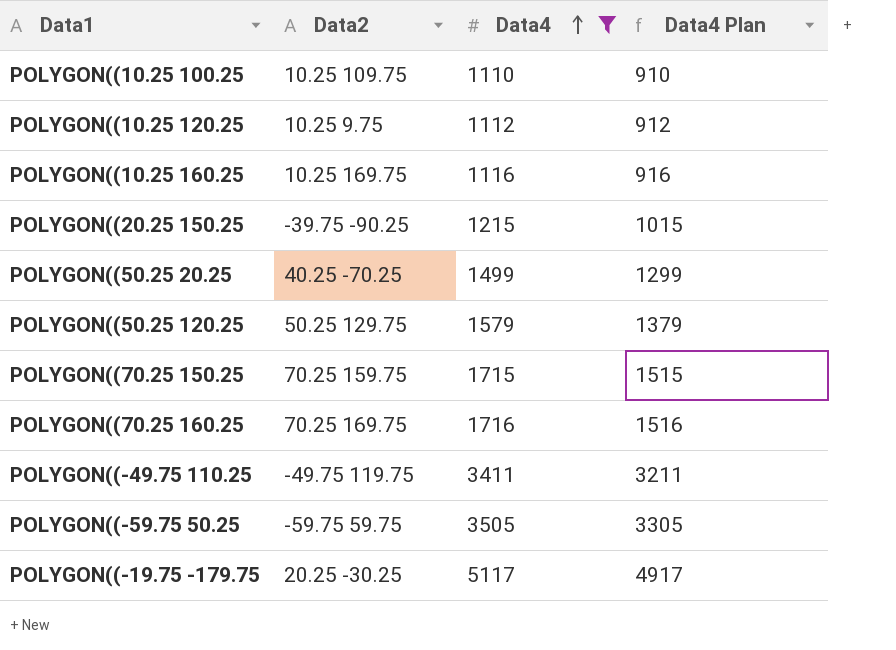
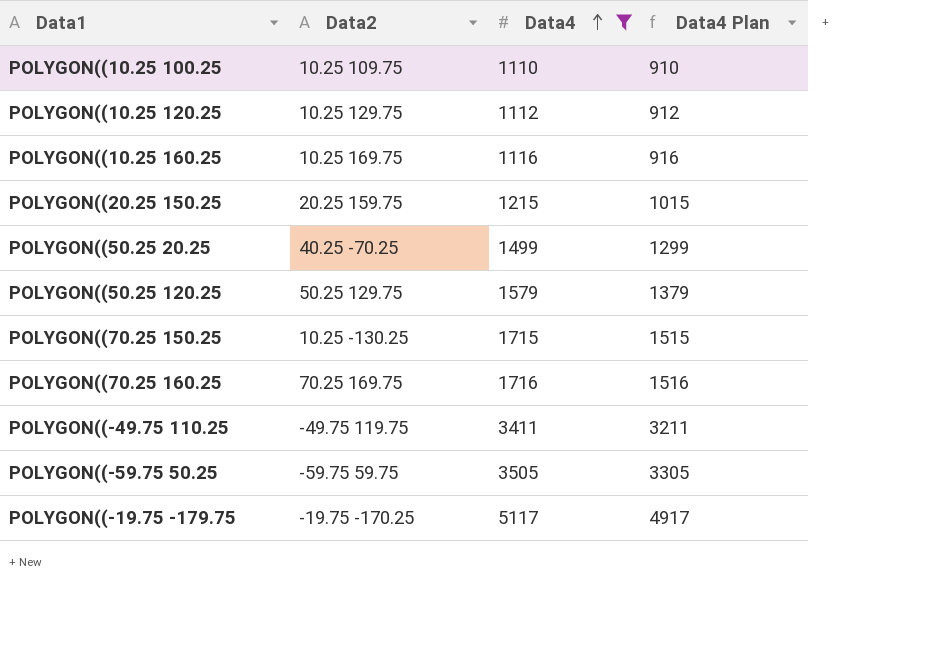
POLYGON((10.25 120.25 | Data2: 10.25 9.75 -> 10.25 129.75
POLYGON((20.25 150.25 | Data2: -39.75 -90.25 -> 20.25 159.75
POLYGON((70.25 150.25 | Data2: 70.25 159.75 -> 10.25 -130.25
POLYGON((-19.75 -179.75 | Data2: 20.25 -30.25 -> -19.75 -170.25

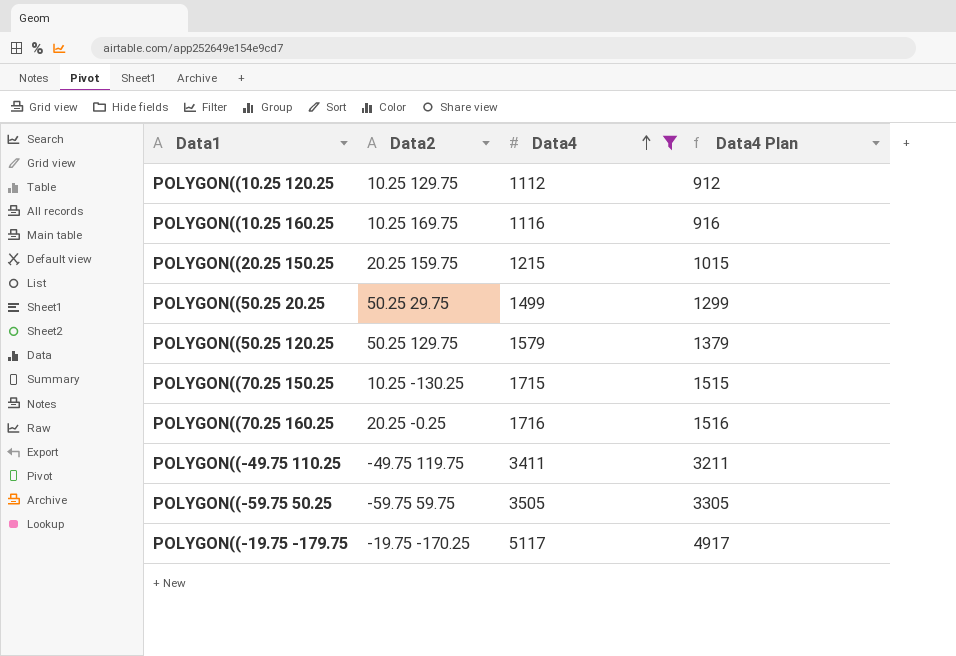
row POLYGON((10.25 100.25: 10.25 109.75 | 1110 | 910 -> none
POLYGON((50.25 20.25 | Data2: 40.25 -70.25 -> 50.25 29.75
POLYGON((70.25 160.25 | Data2: 70.25 169.75 -> 20.25 -0.25

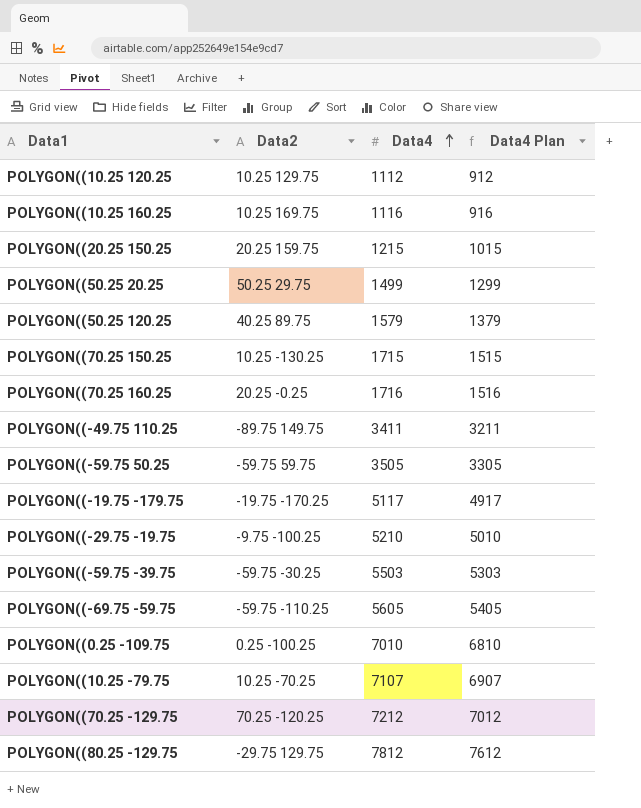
filter: Data4 <= 5117 -> none
POLYGON((50.25 120.25 | Data2: 50.25 129.75 -> 40.25 89.75
POLYGON((-49.75 110.25 | Data2: -49.75 119.75 -> -89.75 149.75

